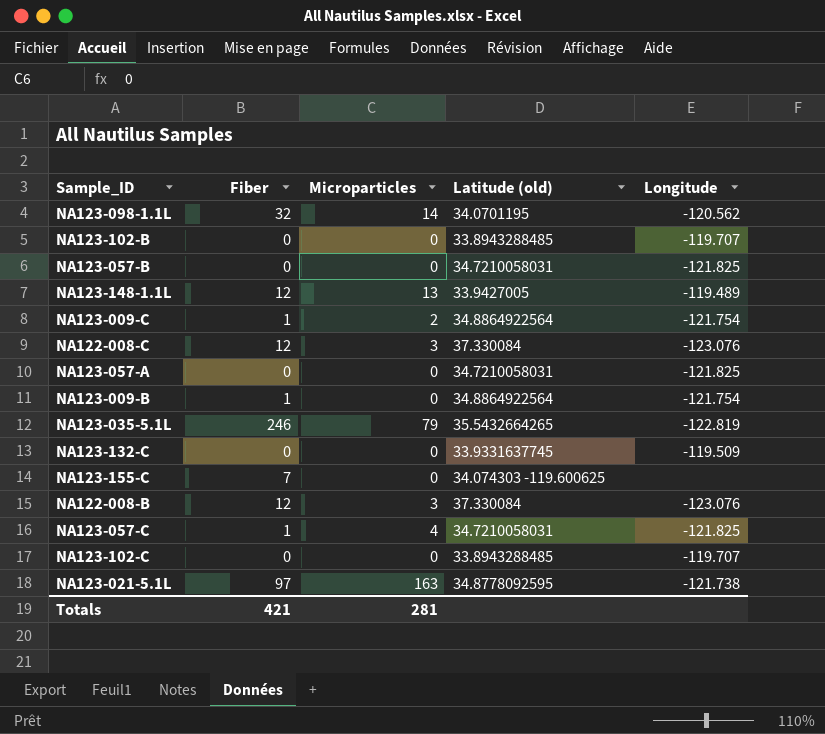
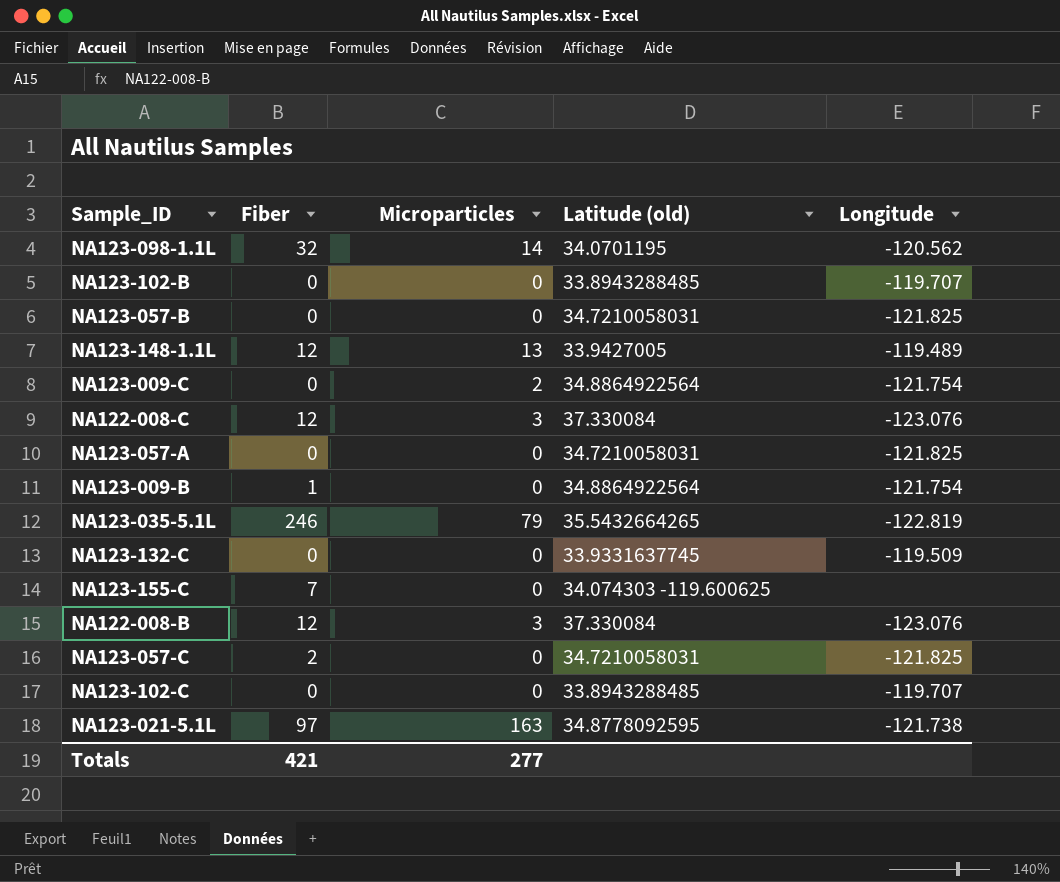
NA123-009-C | Fiber: 1 -> 0
NA123-057-C | Fiber: 1 -> 2
NA123-057-C | Microparticles: 4 -> 0
Totals | Microparticles: 281 -> 277

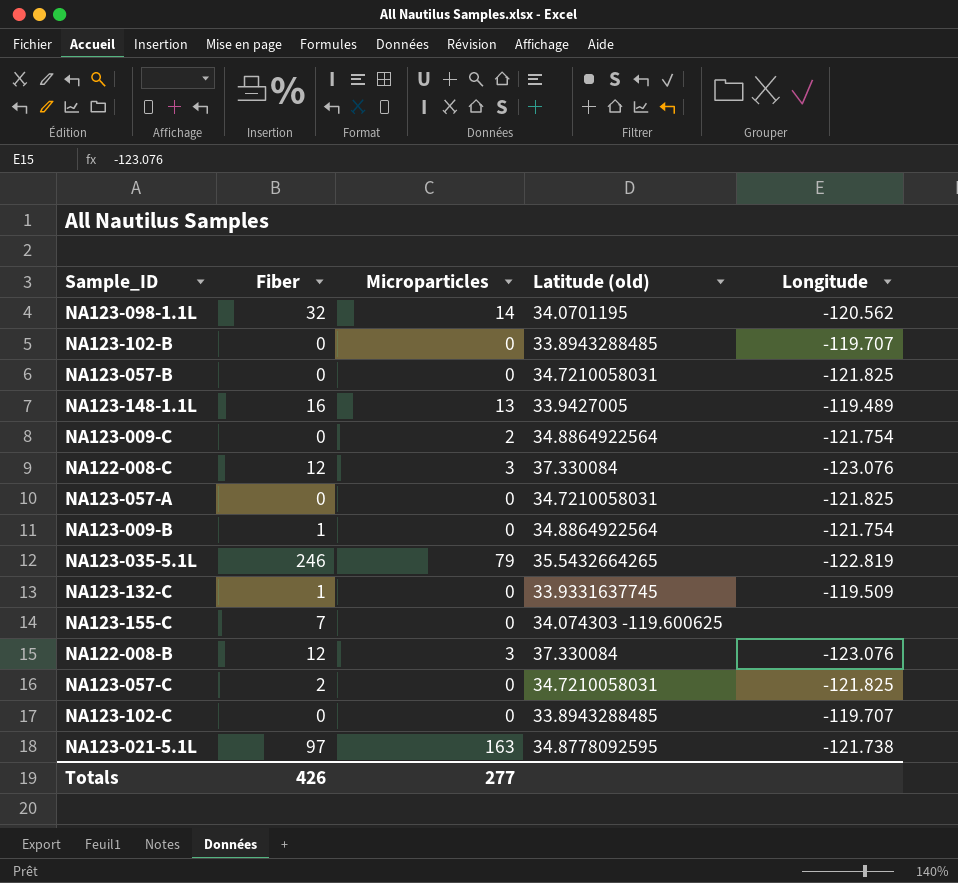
NA123-148-1.1L | Fiber: 12 -> 16
NA123-132-C | Fiber: 0 -> 1
Totals | Fiber: 421 -> 426

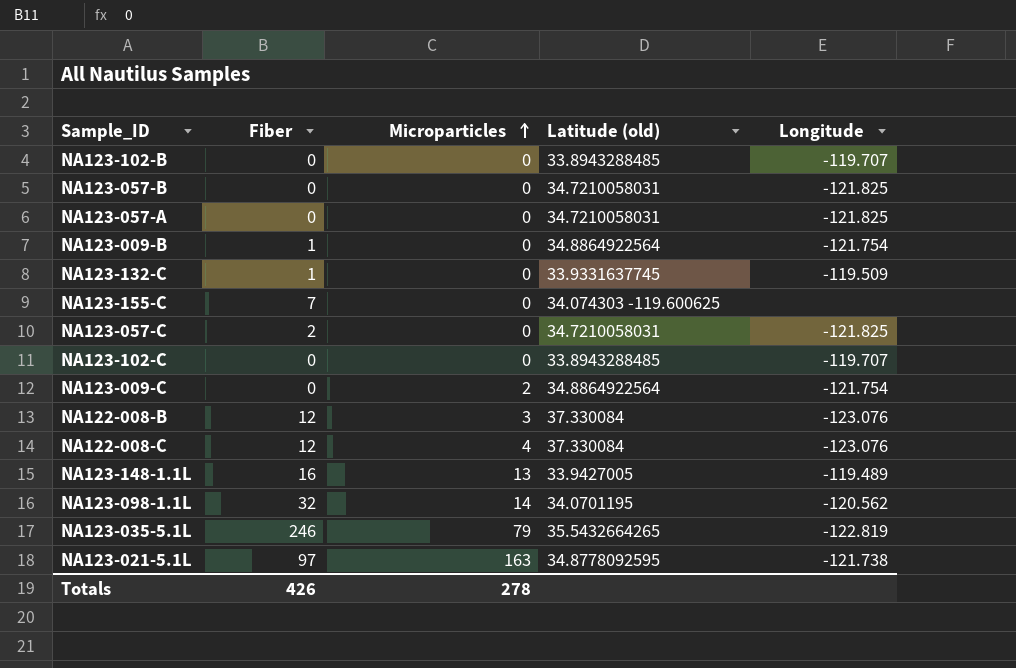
row order: none -> Microparticles ascending
NA122-008-C | Microparticles: 3 -> 4
Totals | Microparticles: 277 -> 278

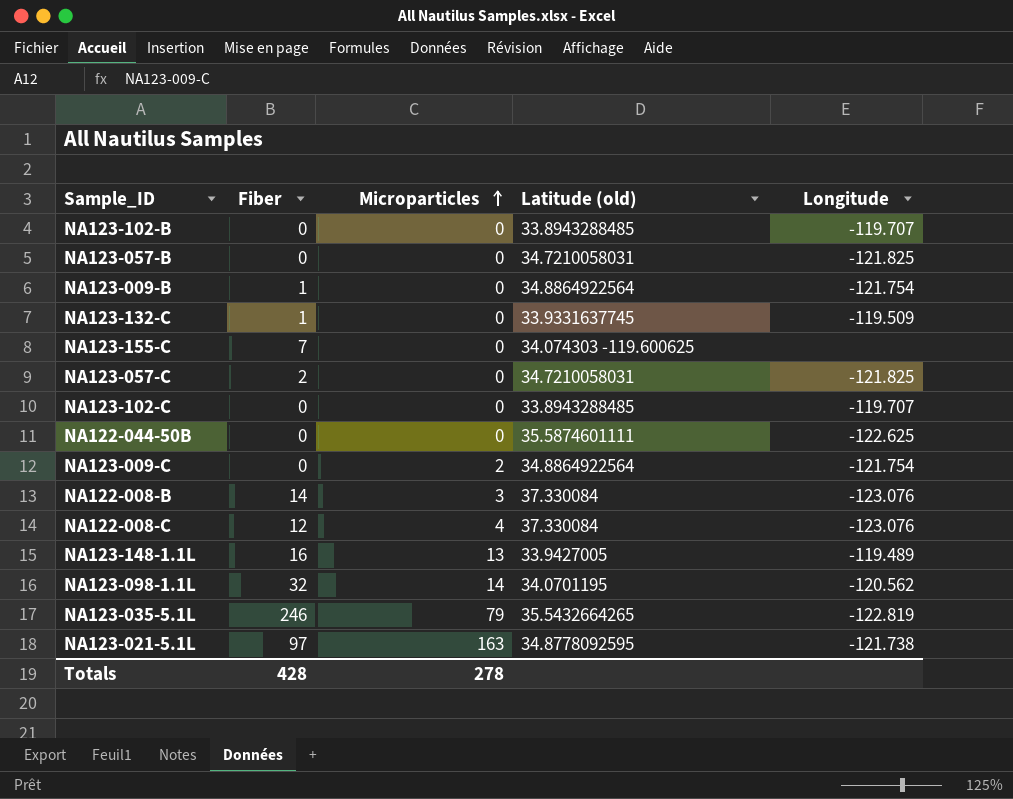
row NA123-057-A: 0 | 0 | 34.7210058031 | -121.825 -> none
row NA122-044-50B: none -> 0 | 0 | 35.5874601111 | -122.625
NA122-008-B | Fiber: 12 -> 14
Totals | Fiber: 426 -> 428

